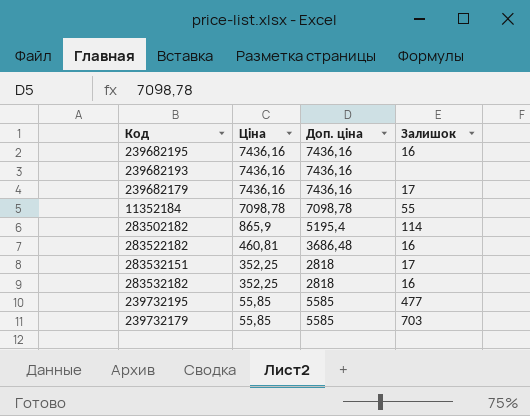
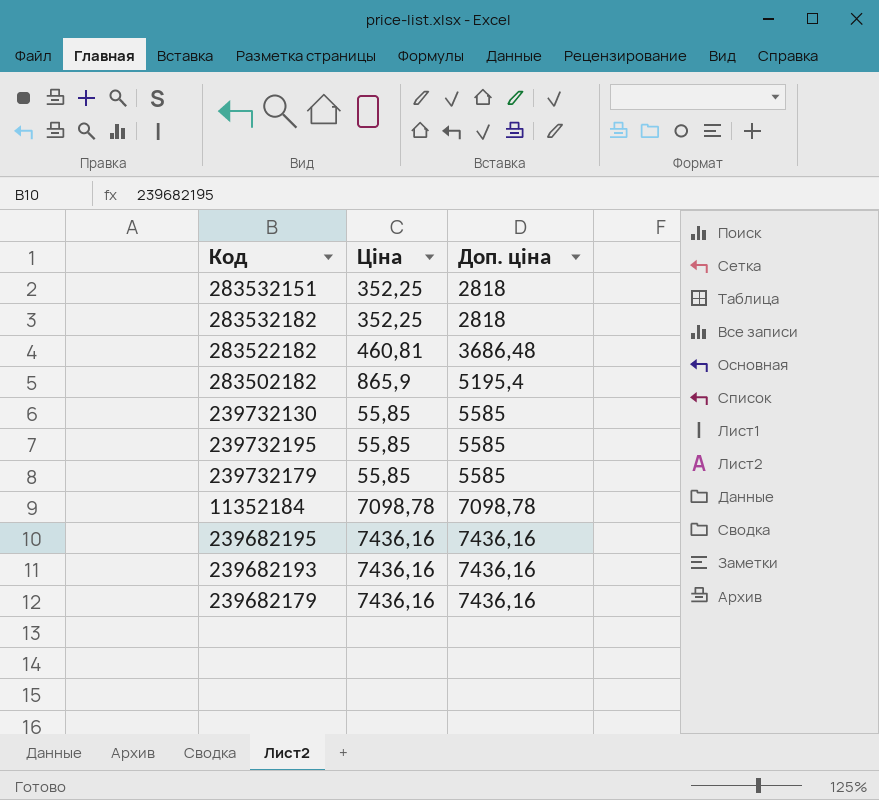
row order: Ціна descending -> Доп. ціна ascending
column Залишок | position: 4 -> none
row 239732130: none -> 55,85 | 5585

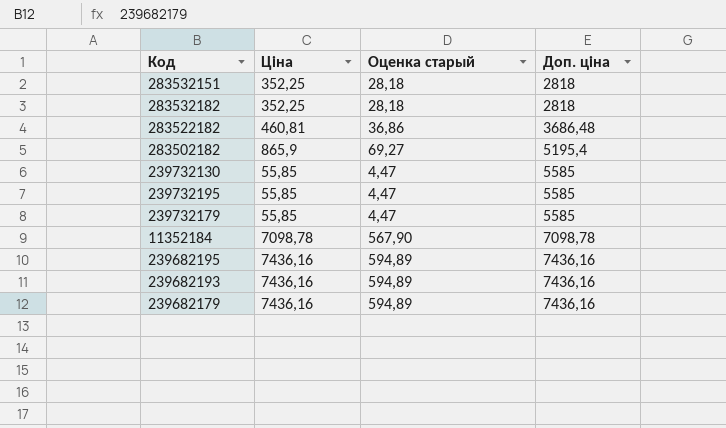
column Оценка старый | formula: none -> [Ціна] * 0,08

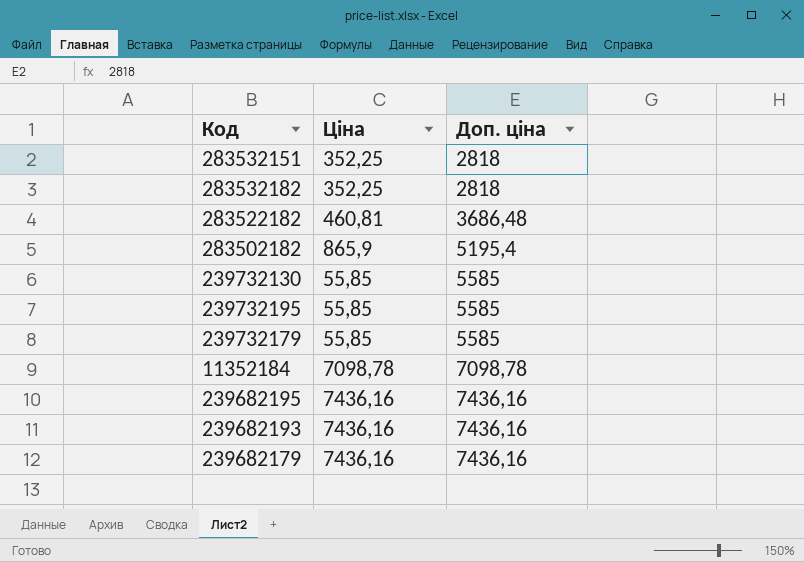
column Оценка старый | formula: [Ціна] * 0,08 -> none

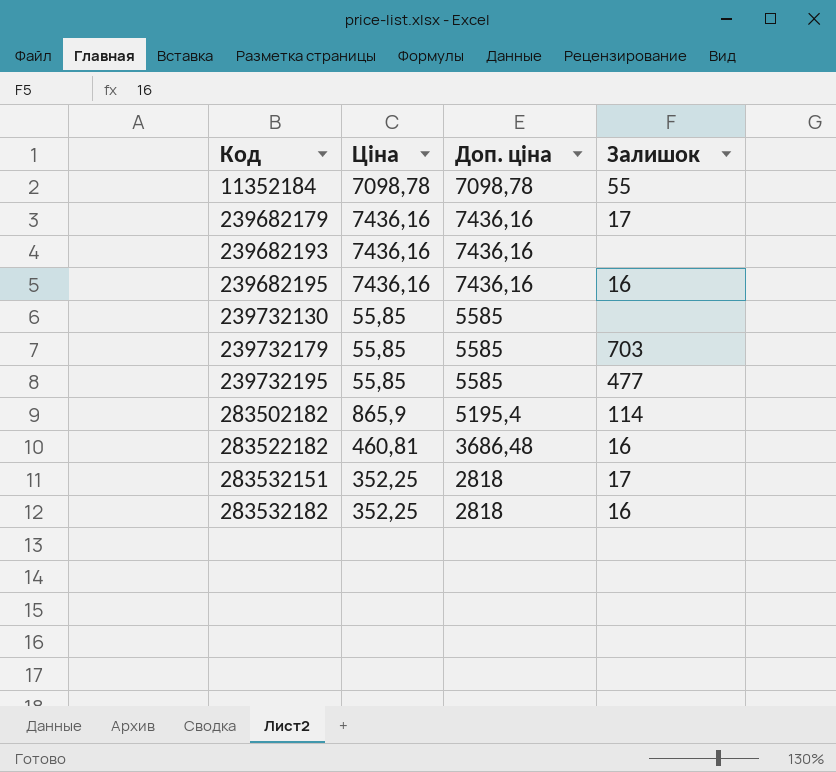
row order: Доп. ціна ascending -> Код ascending
column Залишок | position: none -> 4

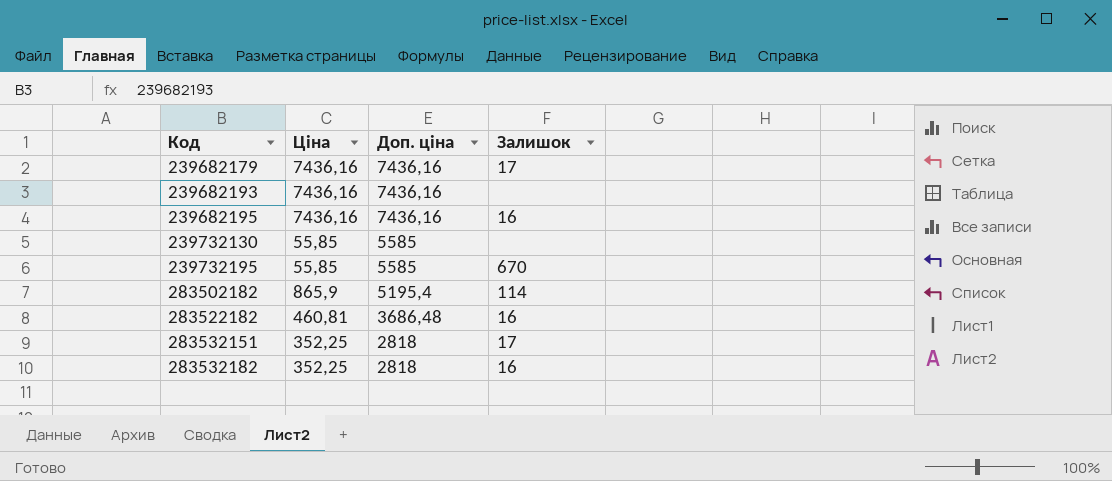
row 11352184: 7098,78 | 7098,78 | 55 -> none
row 239732179: 55,85 | 5585 | 703 -> none
239732195 | Залишок: 477 -> 670

